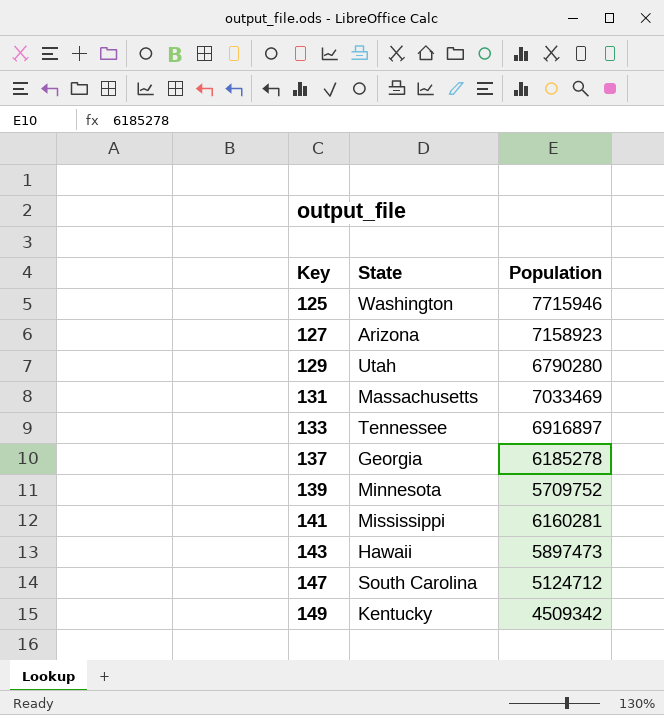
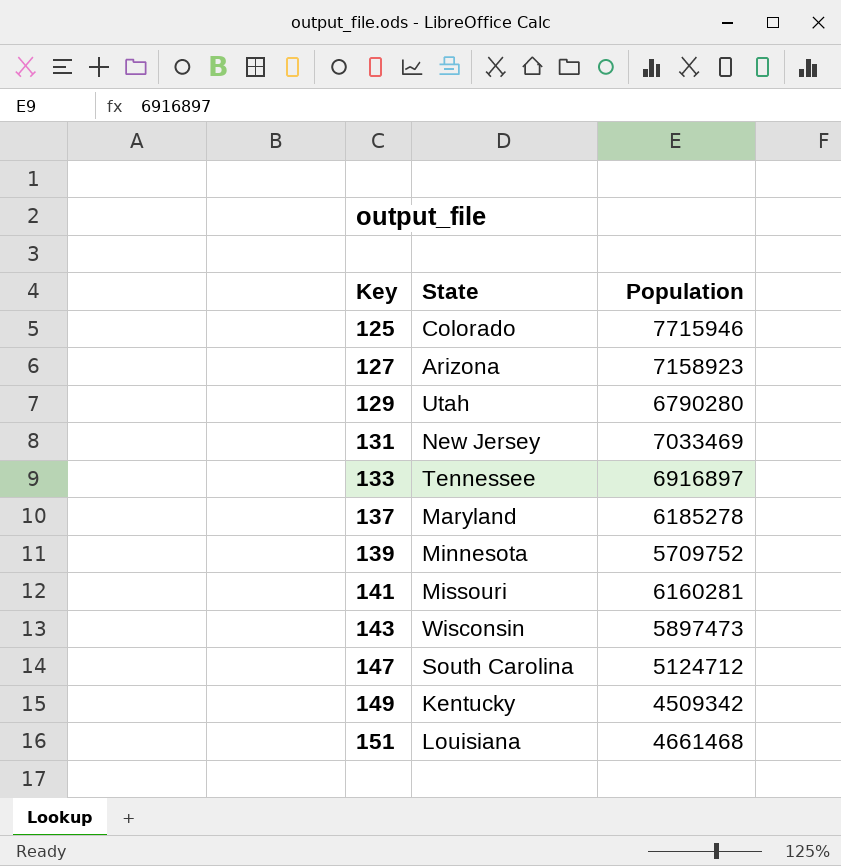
125 | State: Washington -> Colorado
131 | State: Massachusetts -> New Jersey
137 | State: Georgia -> Maryland
141 | State: Mississippi -> Missouri
143 | State: Hawaii -> Wisconsin
row 151: none -> Louisiana | 4661468

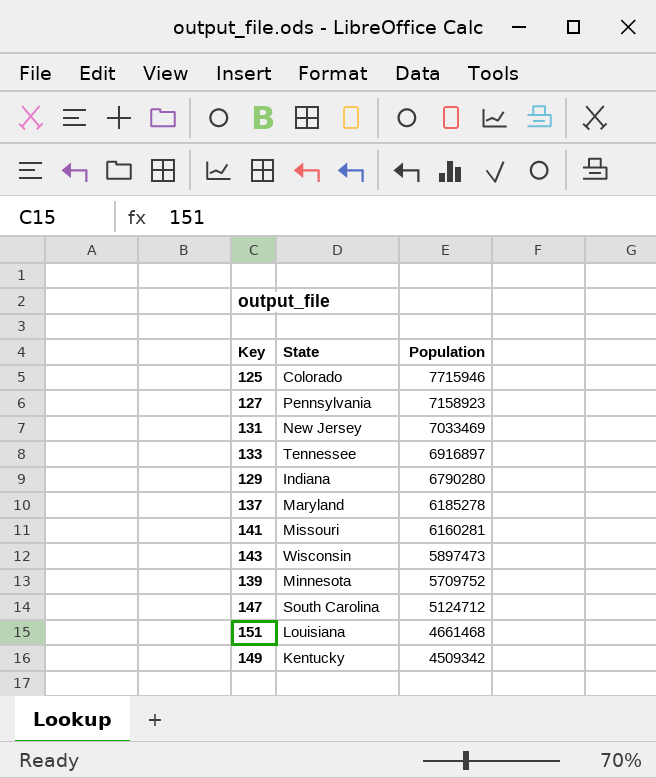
row order: Key ascending -> Population descending
127 | State: Arizona -> Pennsylvania
129 | State: Utah -> Indiana

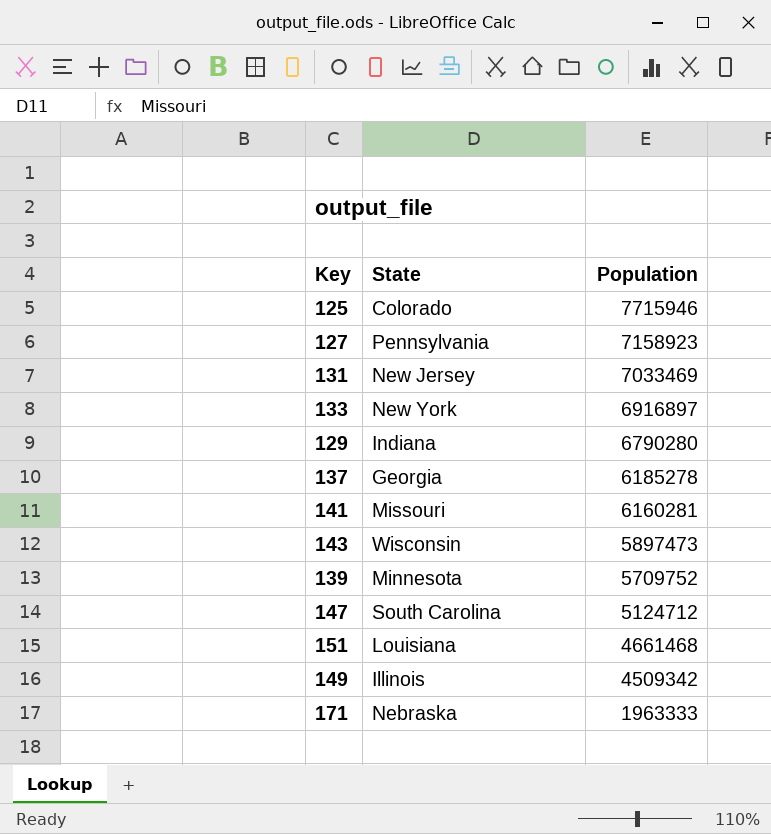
133 | State: Tennessee -> New York
137 | State: Maryland -> Georgia
149 | State: Kentucky -> Illinois
row 171: none -> Nebraska | 1963333

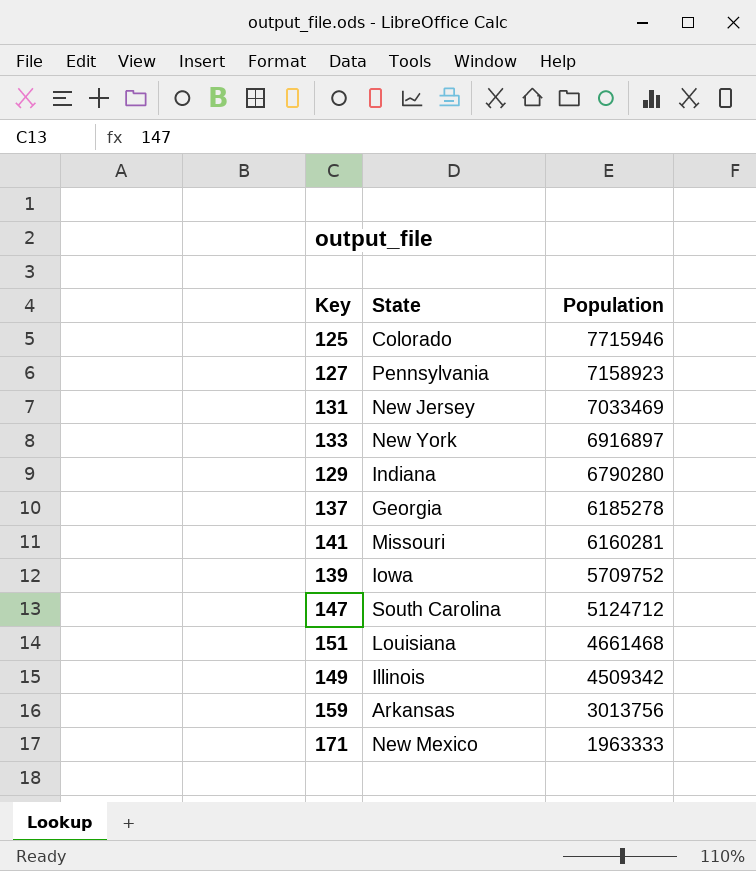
row 143: Wisconsin | 5897473 -> none
139 | State: Minnesota -> Iowa
row 159: none -> Arkansas | 3013756
171 | State: Nebraska -> New Mexico

